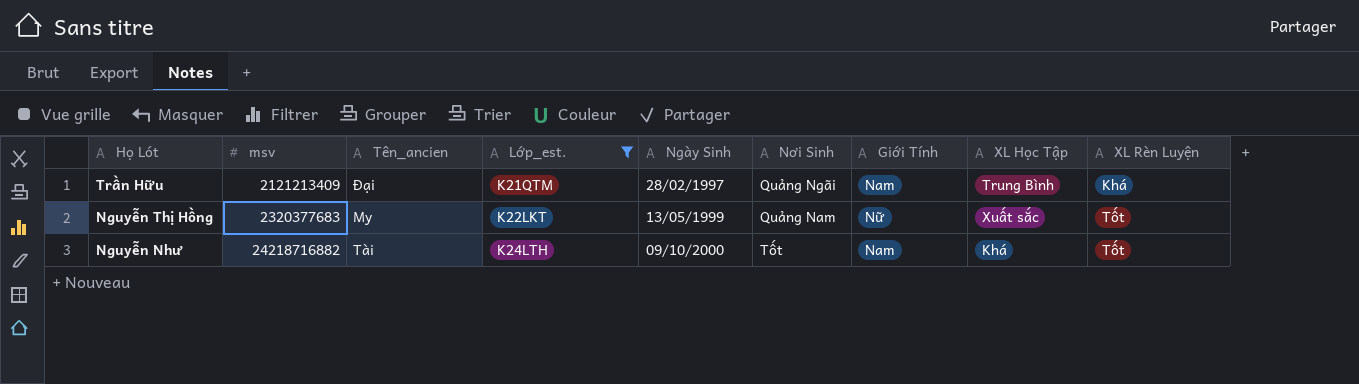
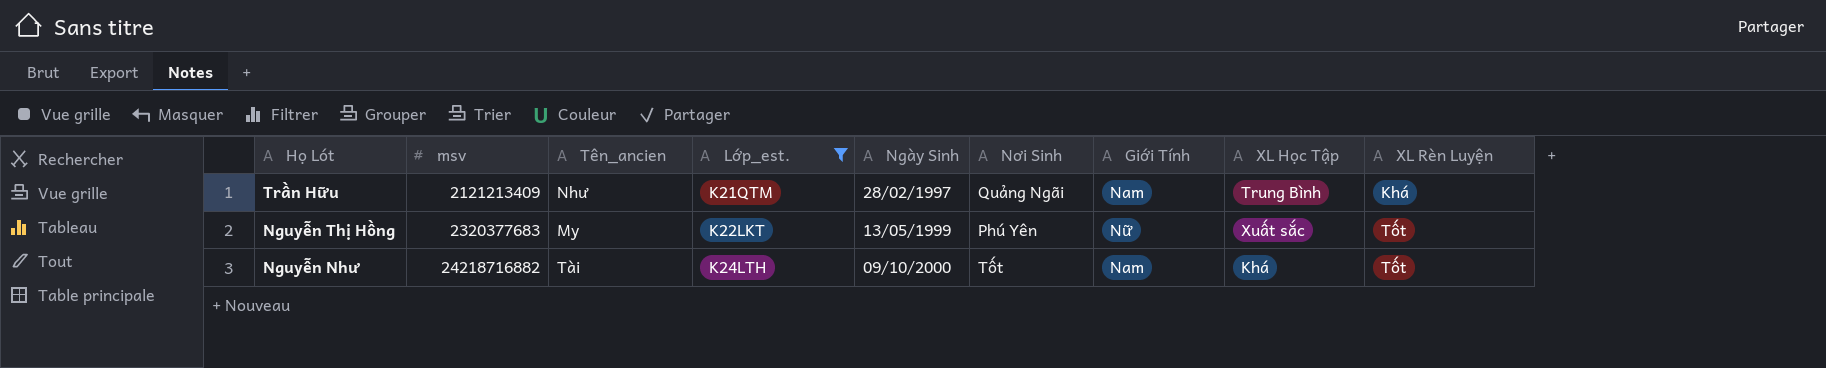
Trần Hữu | Tên_ancien: Đại -> Như
Nguyễn Thị Hồng | Nơi Sinh: Quảng Nam -> Phú Yên

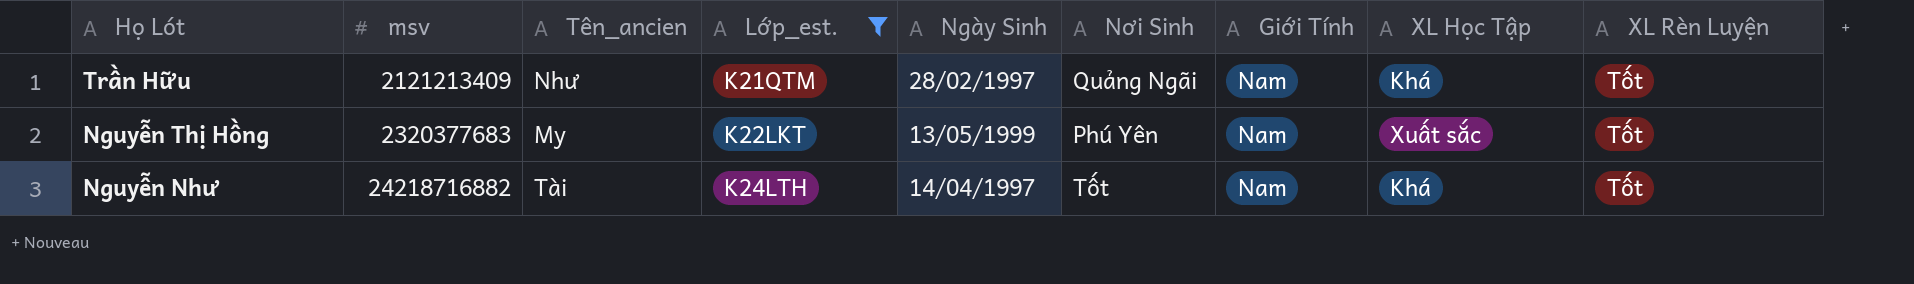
Trần Hữu | XL Học Tập: Trung Bình -> Khá
Trần Hữu | XL Rèn Luyện: Khá -> Tốt
Nguyễn Thị Hồng | Giới Tính: Nữ -> Nam
Nguyễn Như | Ngày Sinh: 09/10/2000 -> 14/04/1997

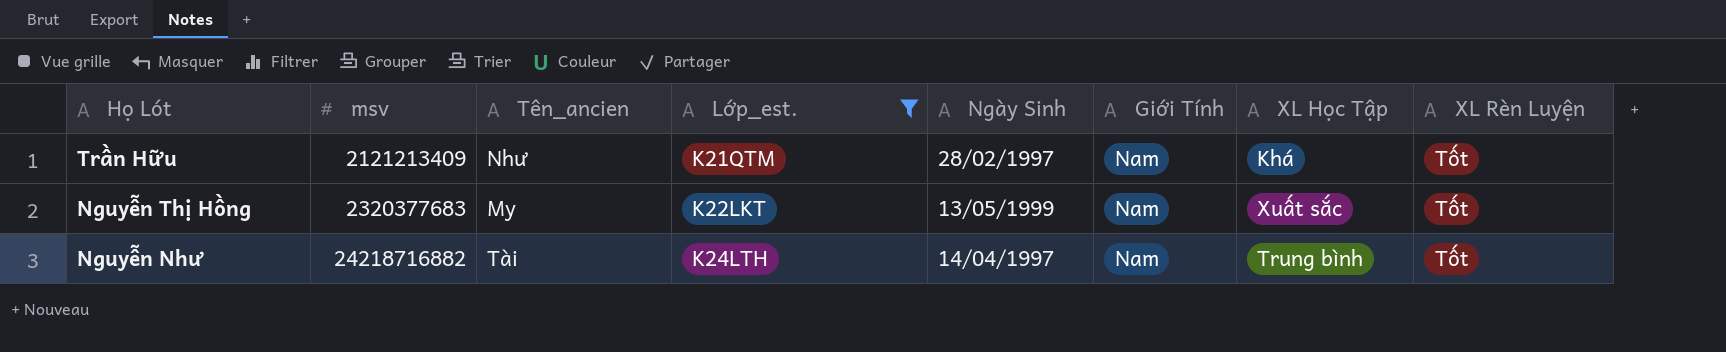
column Nơi Sinh | position: 6 -> none
Nguyễn Như | XL Học Tập: Khá -> Trung bình

